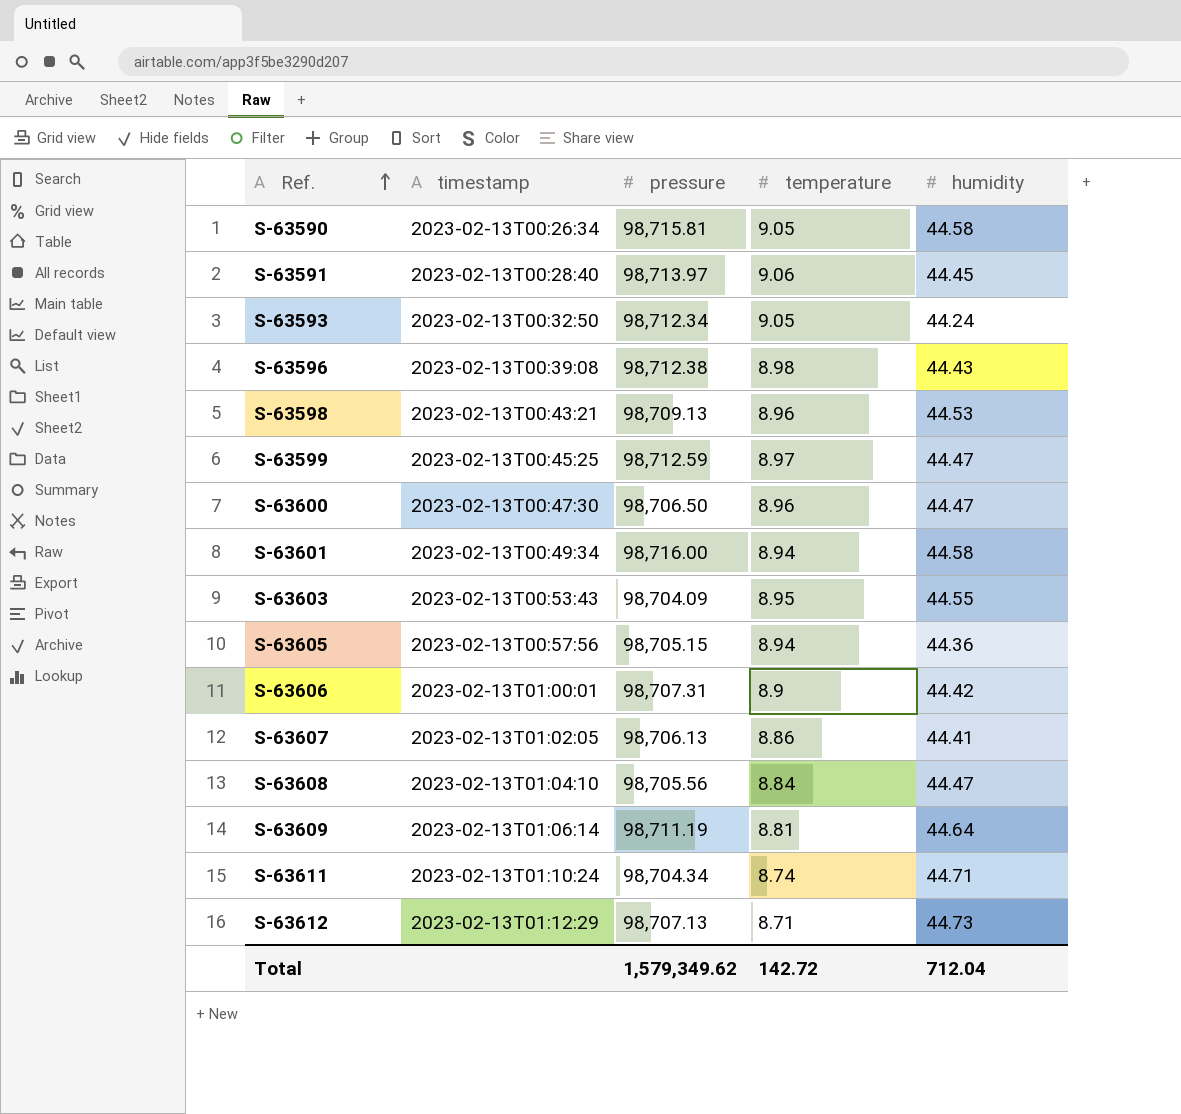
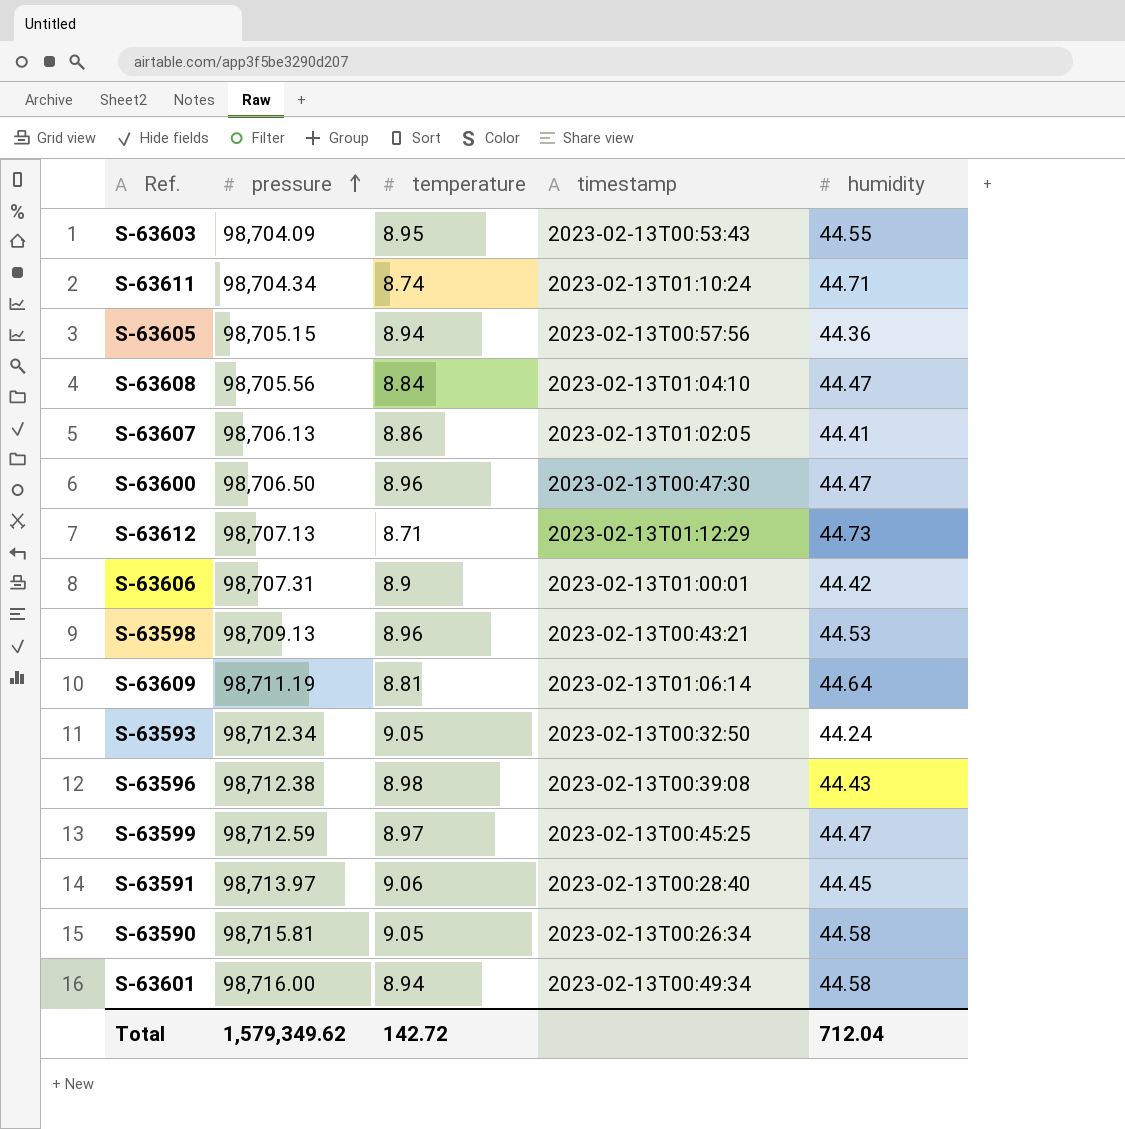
row order: Ref. ascending -> pressure ascending
column timestamp | position: 2 -> 4

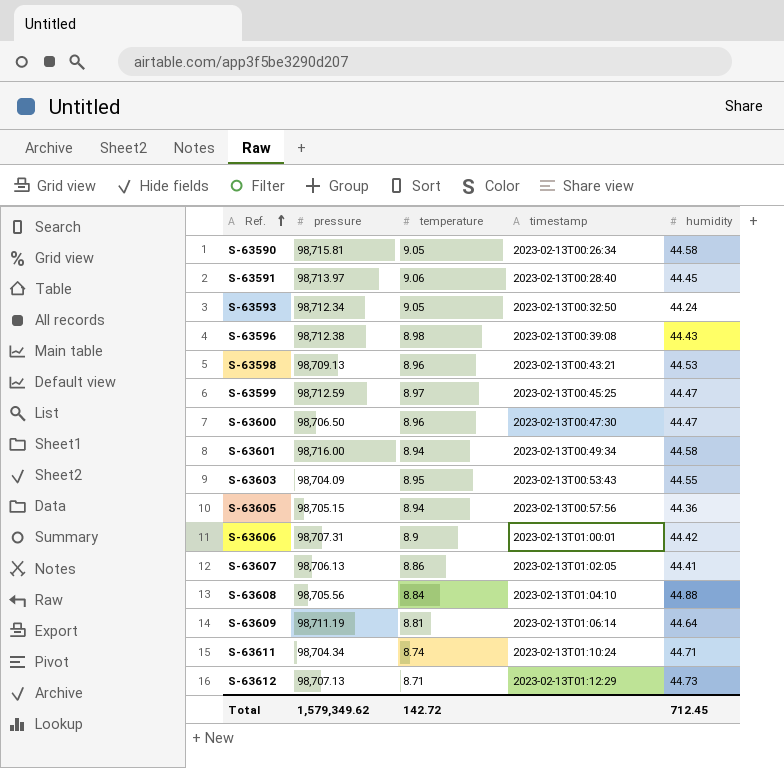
row order: pressure ascending -> Ref. ascending
S-63608 | humidity: 44.47 -> 44.88
Total | humidity: 712.04 -> 712.45

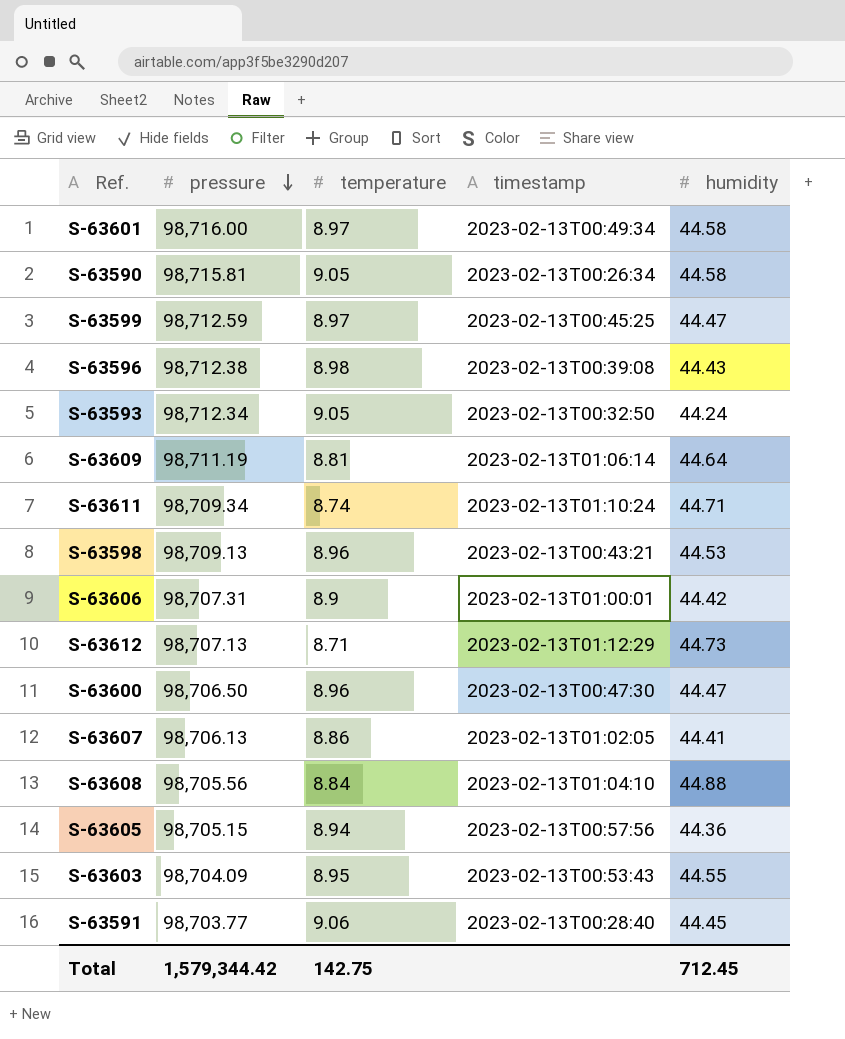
row order: Ref. ascending -> pressure descending
S-63601 | temperature: 8.94 -> 8.97
S-63611 | pressure: 98,704.34 -> 98,709.34
S-63591 | pressure: 98,713.97 -> 98,703.77
Total | pressure: 1,579,349.62 -> 1,579,344.42
Total | temperature: 142.72 -> 142.75

